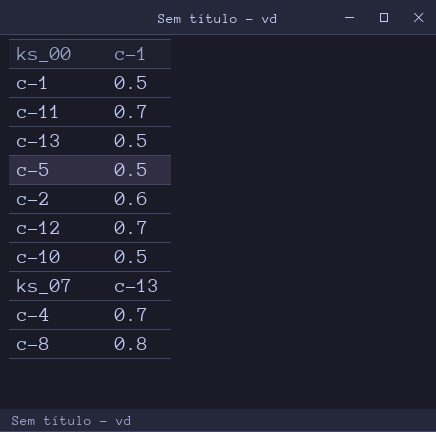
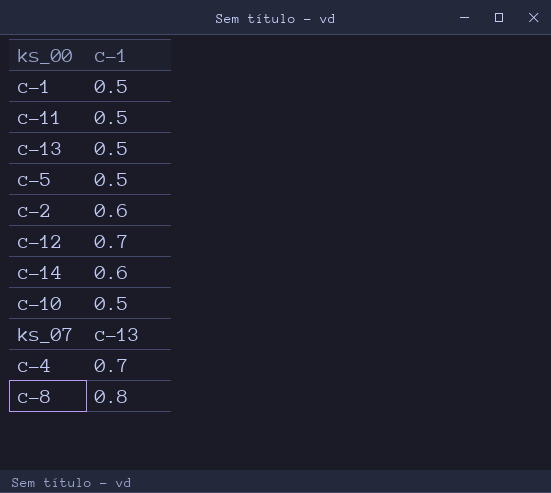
c-11 | c-1: 0.7 -> 0.5
row c-14: none -> 0.6

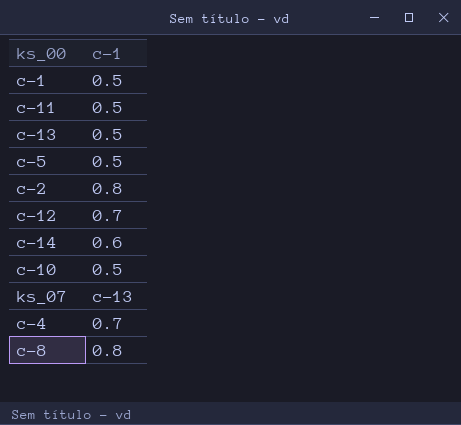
c-2 | c-1: 0.6 -> 0.8

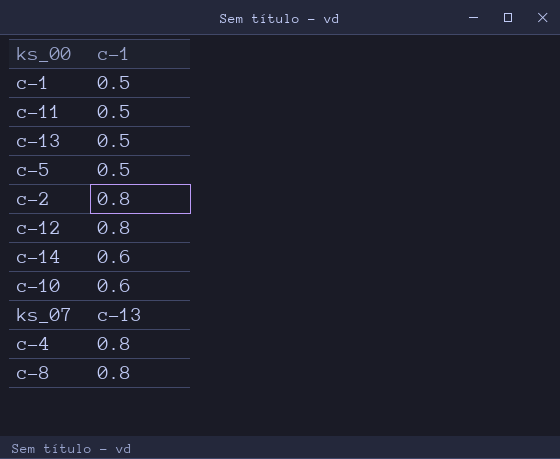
c-12 | c-1: 0.7 -> 0.8
c-10 | c-1: 0.5 -> 0.6
c-4 | c-1: 0.7 -> 0.8

